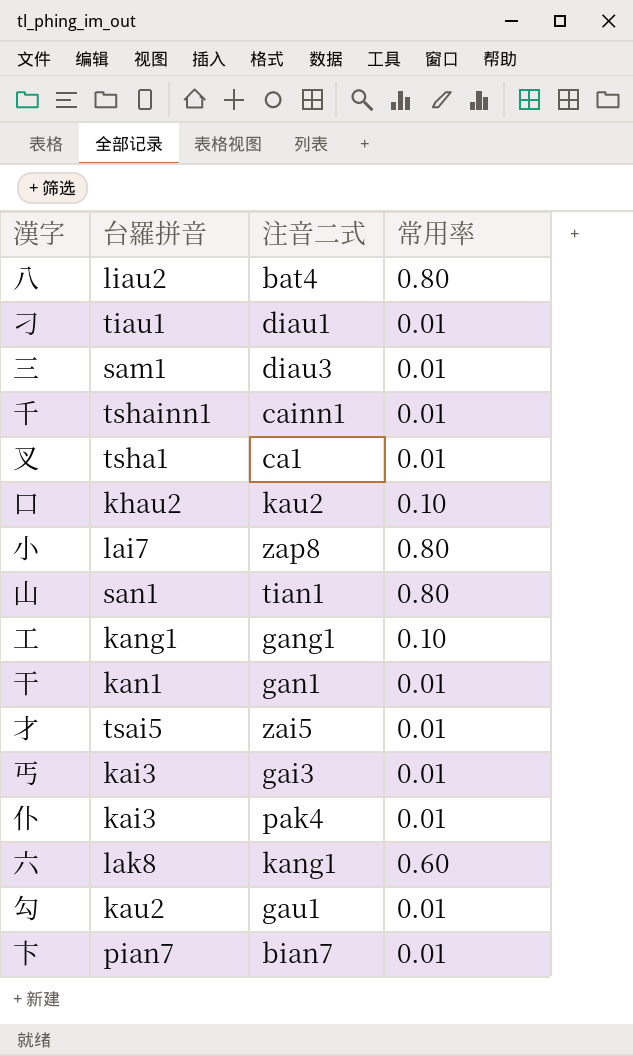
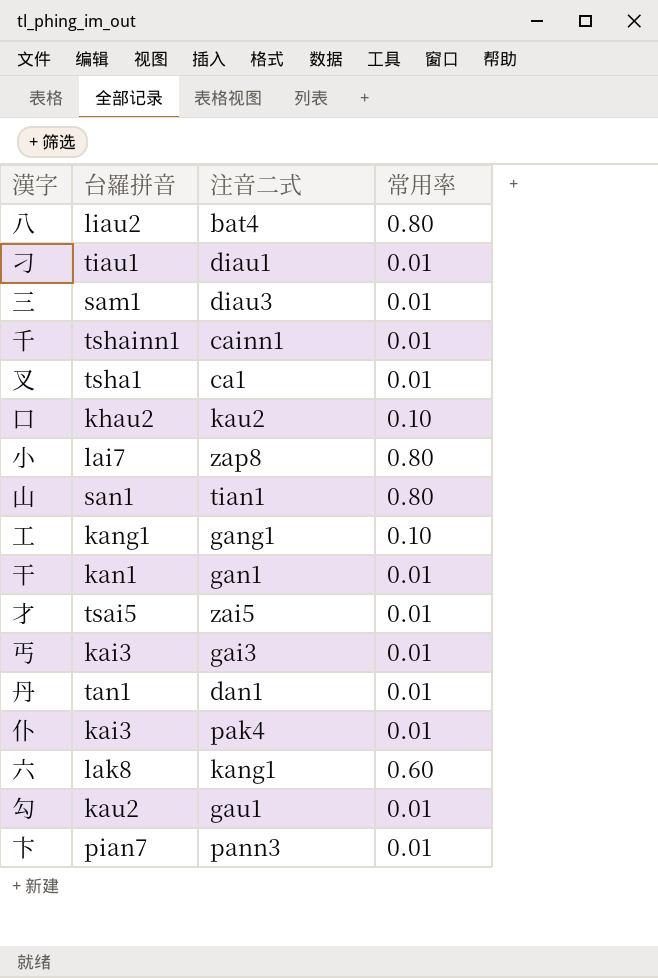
row 丹: none -> tan1 | dan1 | 0.01
卞 | 注音二式: bian7 -> pann3

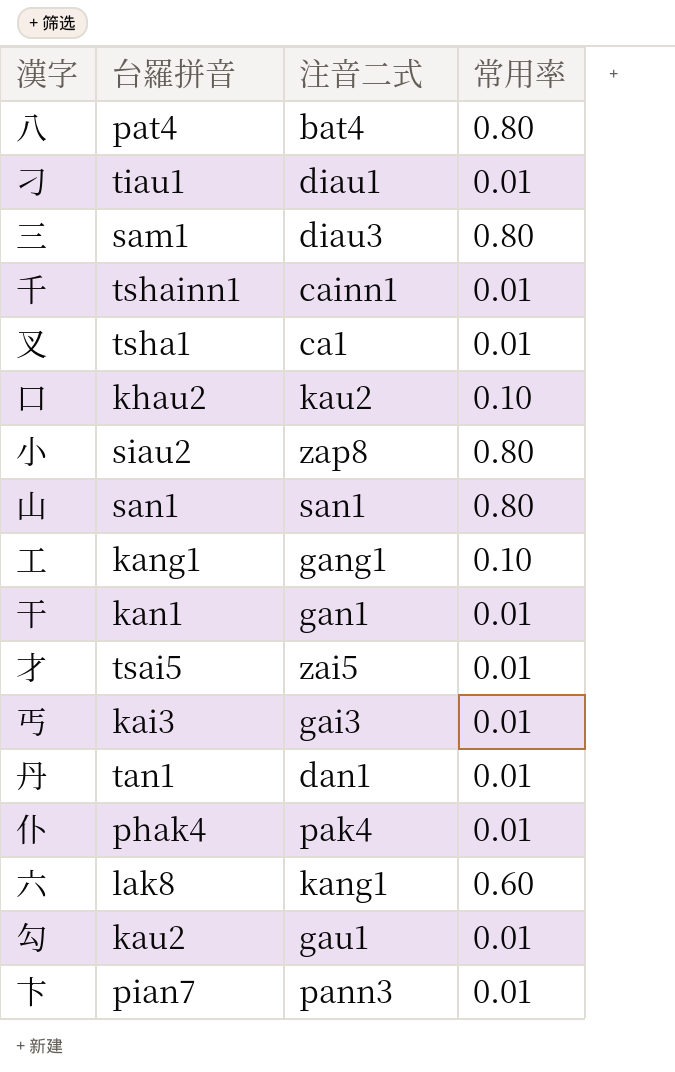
八 | 台羅拼音: liau2 -> pat4
三 | 常用率: 0.01 -> 0.80
小 | 台羅拼音: lai7 -> siau2
山 | 注音二式: tian1 -> san1
仆 | 台羅拼音: kai3 -> phak4

